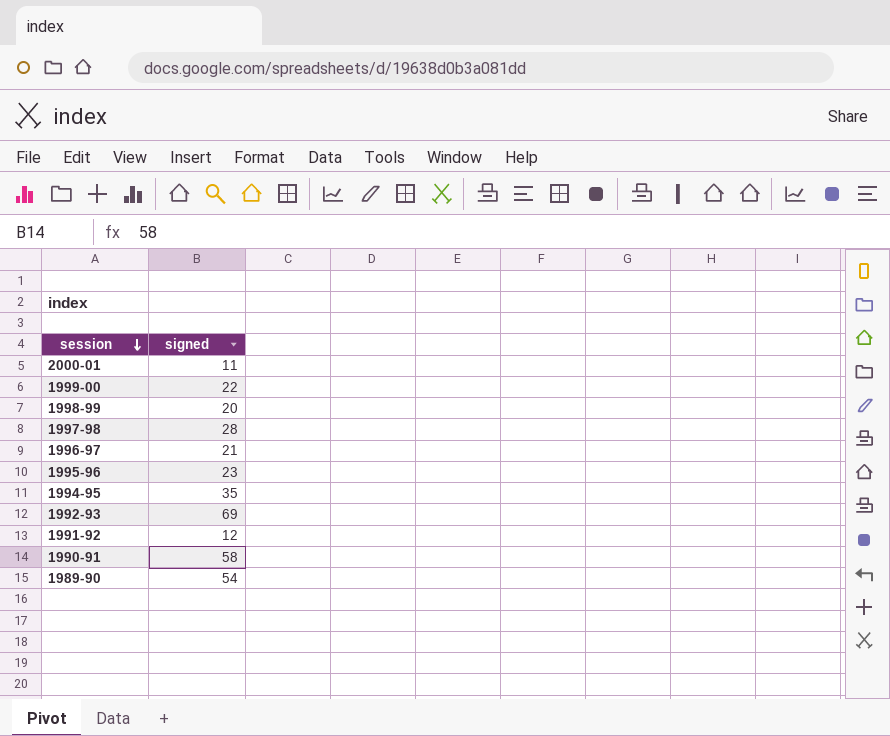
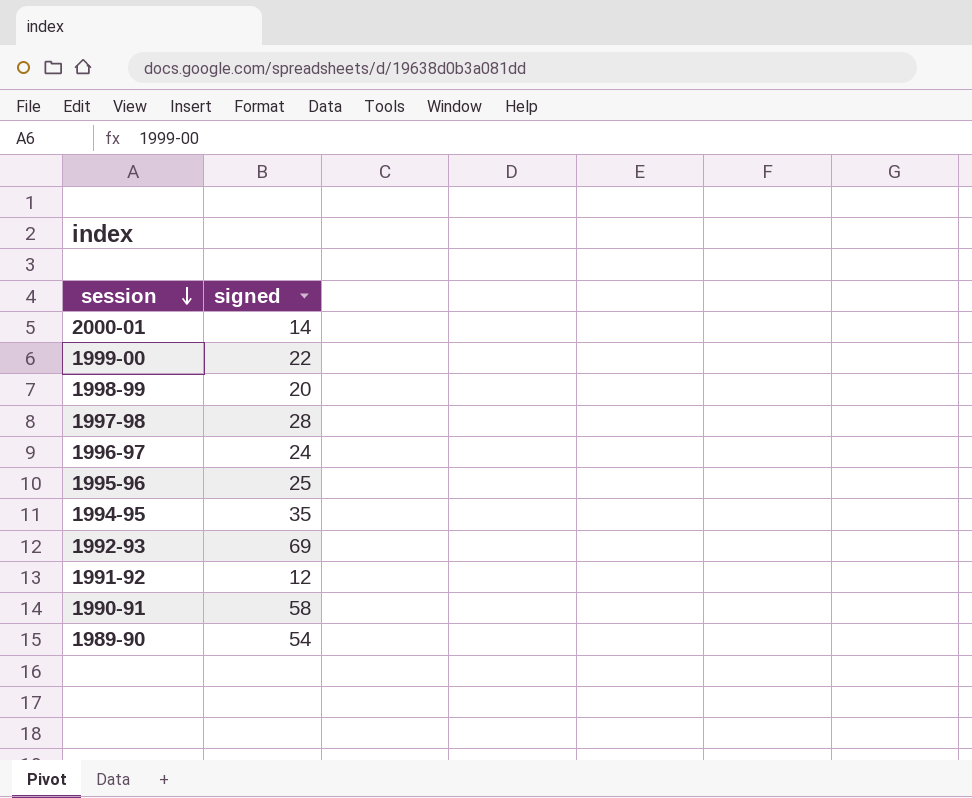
2000-01 | signed: 11 -> 14
1996-97 | signed: 21 -> 24
1995-96 | signed: 23 -> 25

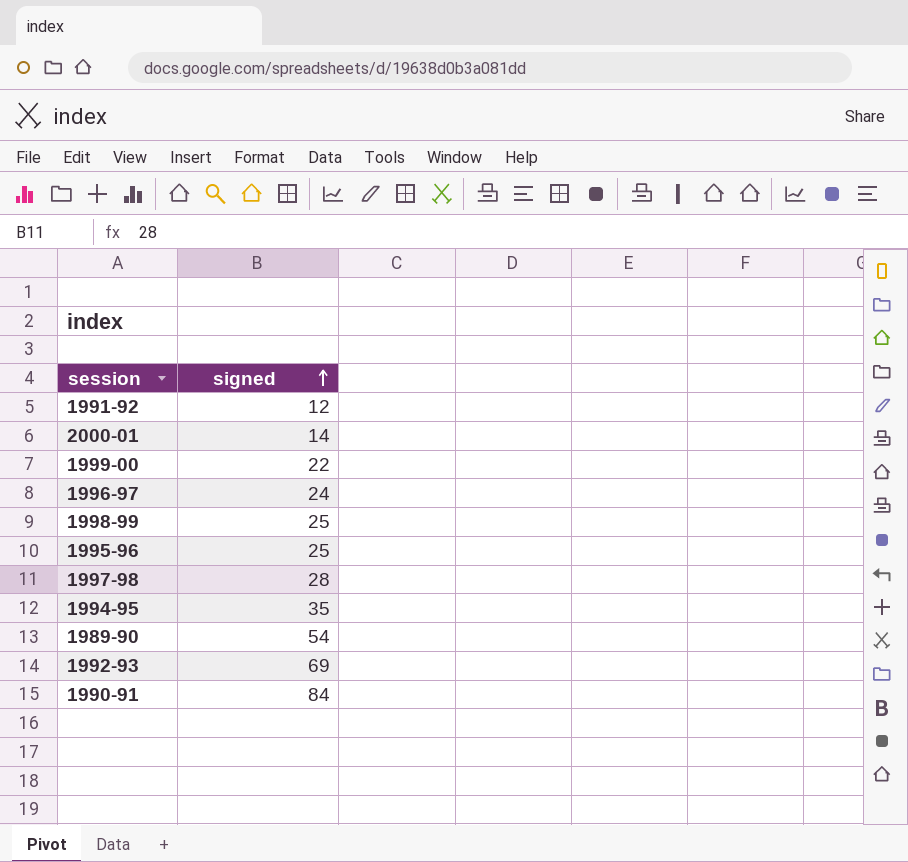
row order: session descending -> signed ascending
1998-99 | signed: 20 -> 25
1990-91 | signed: 58 -> 84

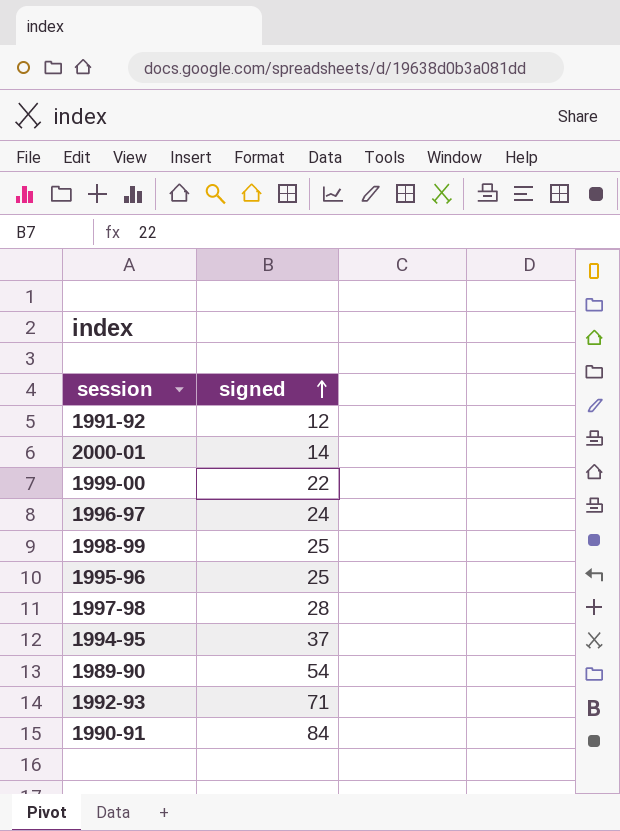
1994-95 | signed: 35 -> 37
1992-93 | signed: 69 -> 71

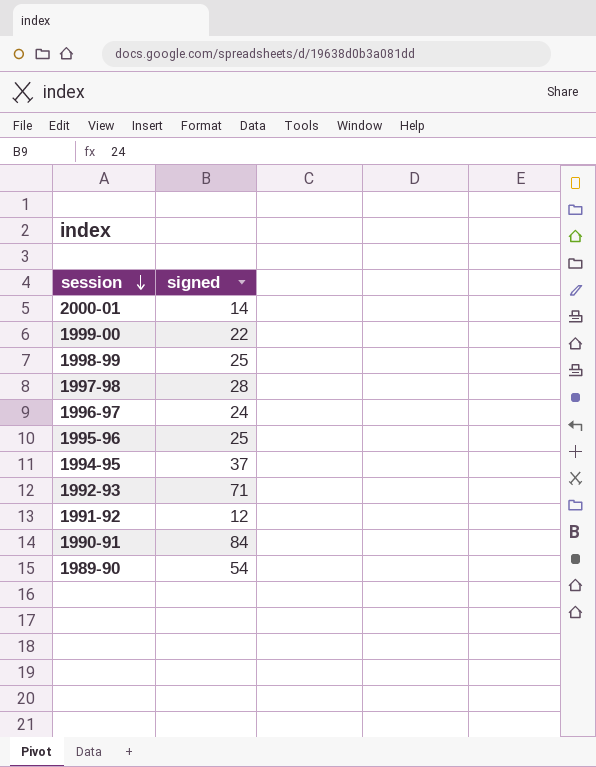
row order: signed ascending -> session descending

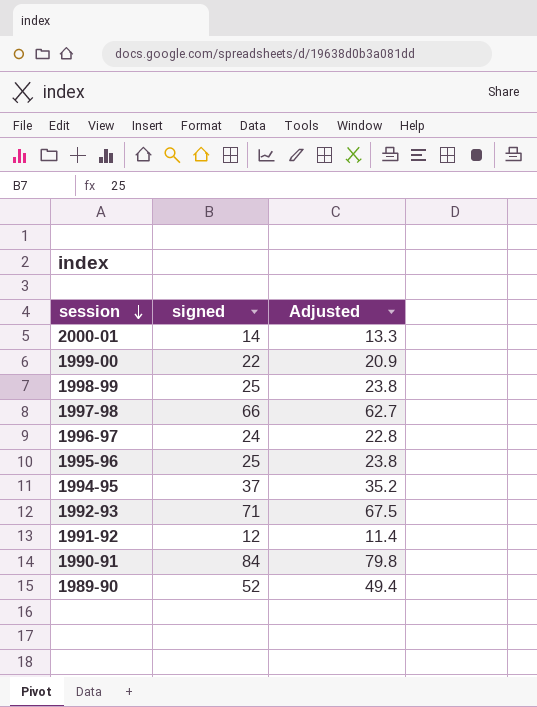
column Adjusted | formula: none -> [signed] * 0.95
1997-98 | signed: 28 -> 66
1989-90 | signed: 54 -> 52

